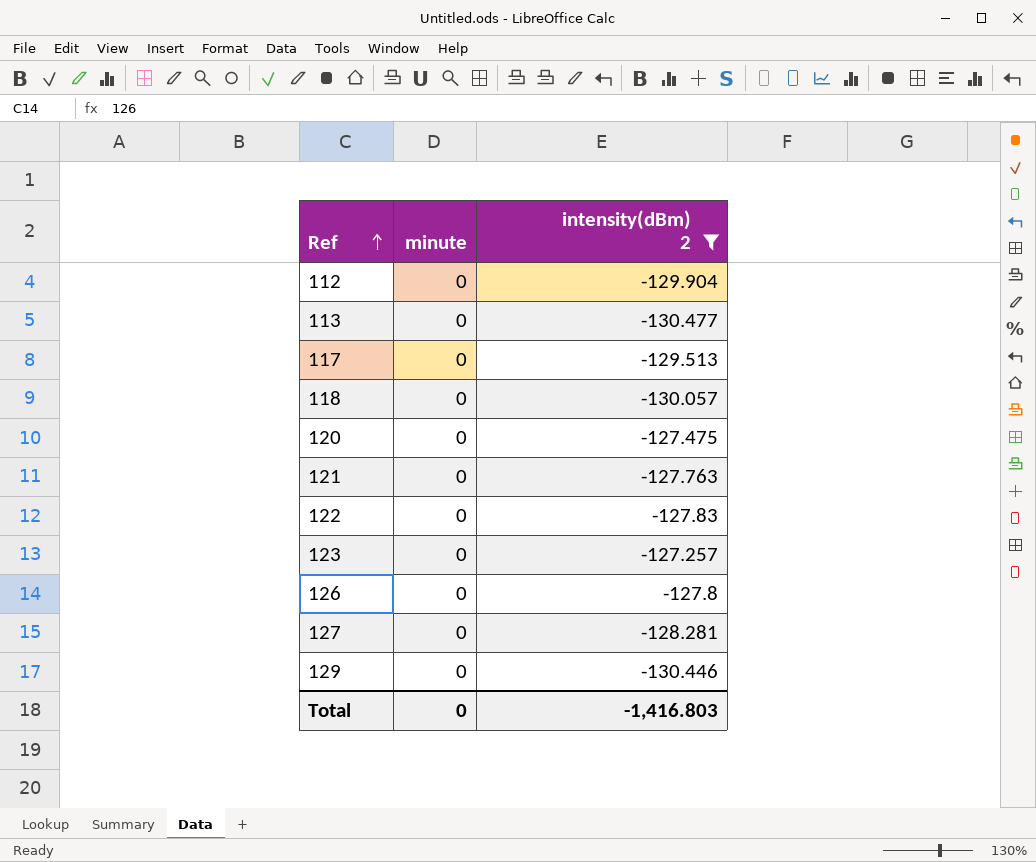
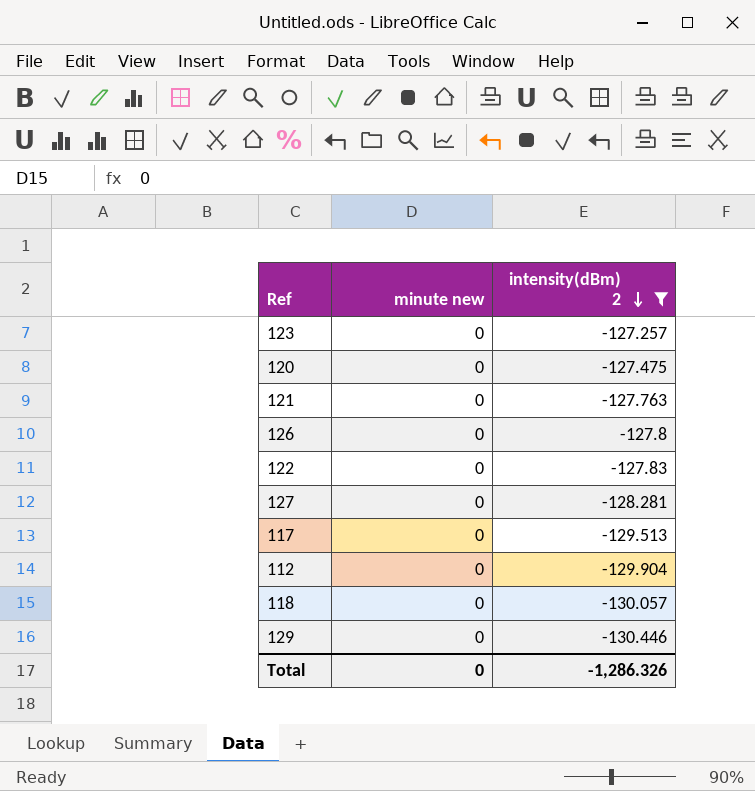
row order: Ref ascending -> intensity(dBm) 2 descending
column name: minute -> minute new
row 113: 0 | -130.477 -> none
Total | intensity(dBm) 2: -1,416.803 -> -1,286.326

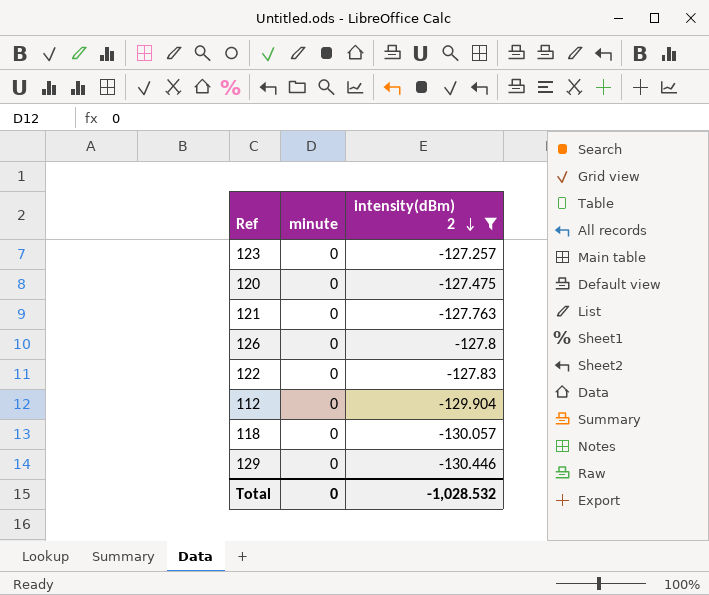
column name: minute new -> minute
row 127: 0 | -128.281 -> none
row 117: 0 | -129.513 -> none
Total | intensity(dBm) 2: -1,286.326 -> -1,028.532

